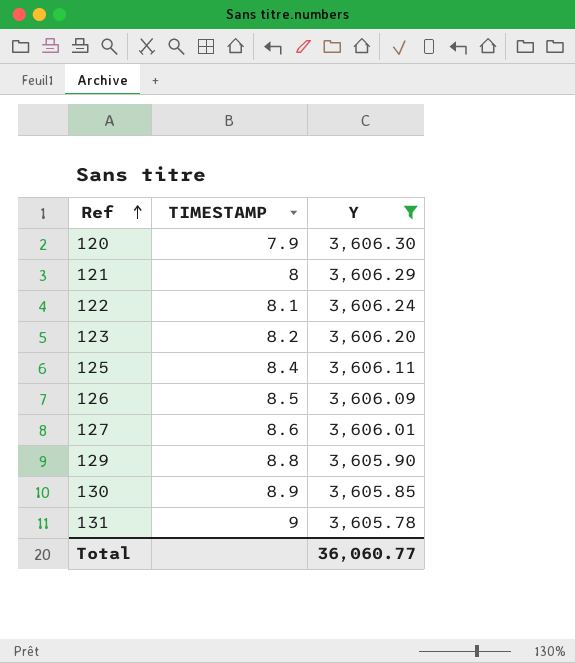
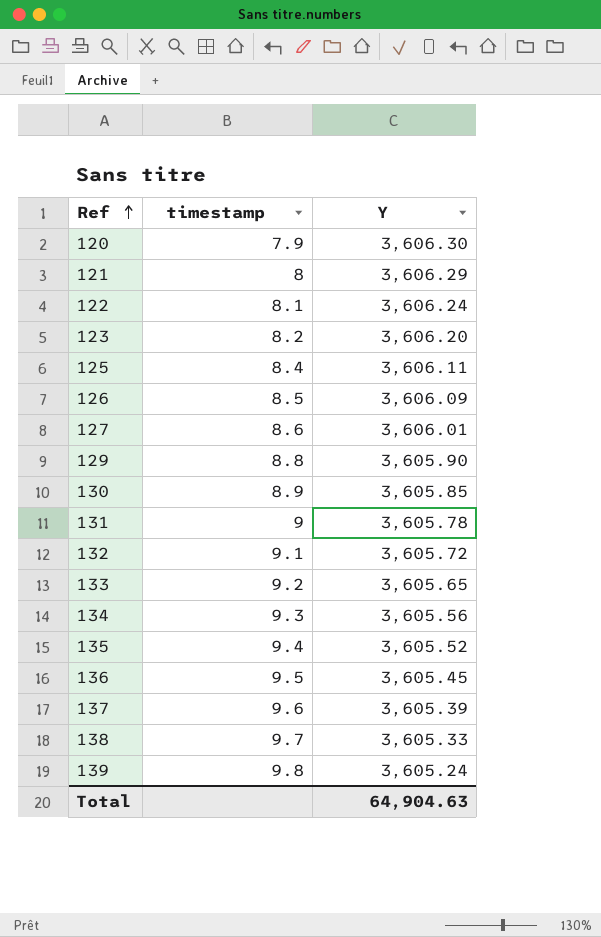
filter: Y >= 3,605.78 -> none
column name: TIMESTAMP -> timestamp
Total | Y: 36,060.77 -> 64,904.63

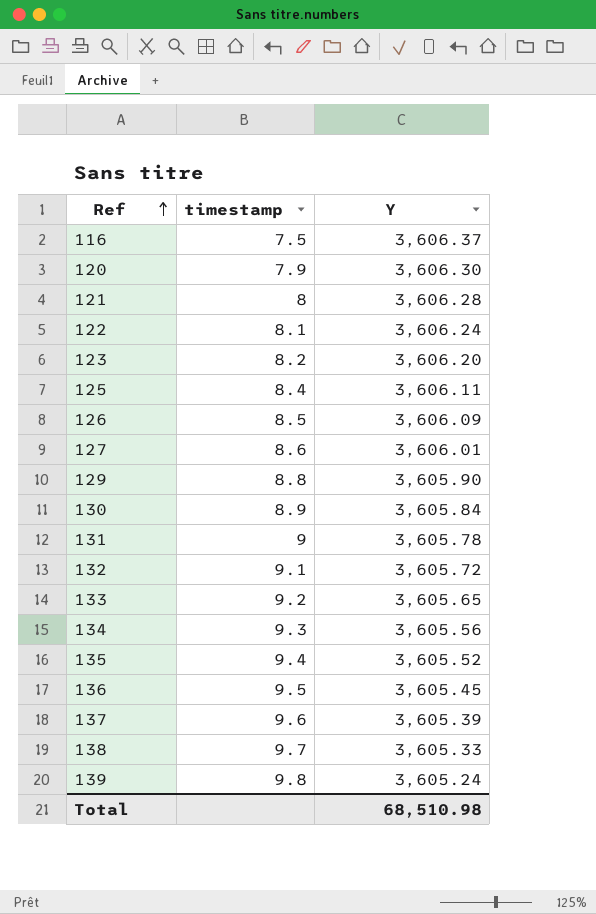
row 116: none -> 7.5 | 3,606.37
121 | Y: 3,606.29 -> 3,606.28
130 | Y: 3,605.85 -> 3,605.84
Total | Y: 64,904.63 -> 68,510.98

